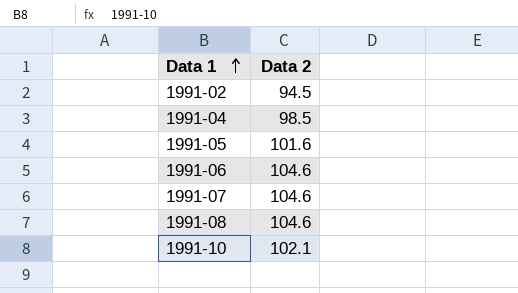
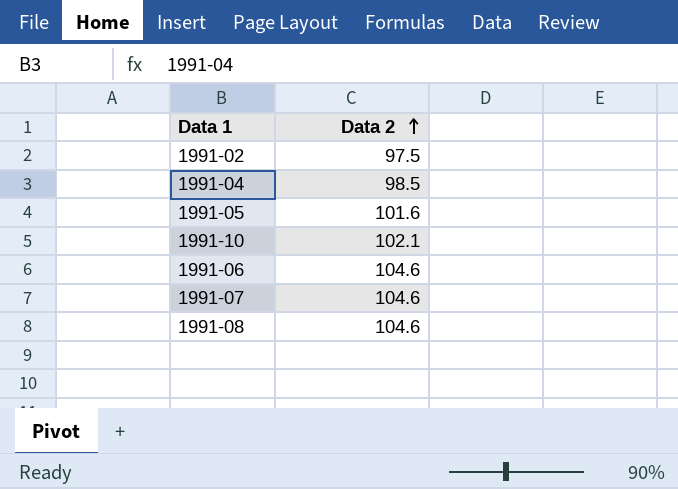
row order: Data 1 ascending -> Data 2 ascending
1991-02 | Data 2: 94.5 -> 97.5

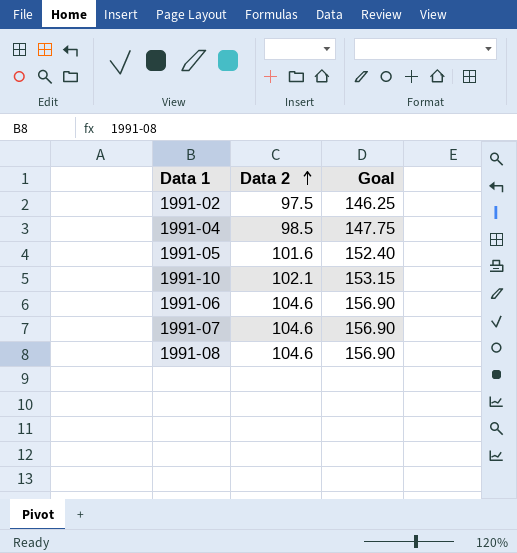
column Goal | formula: none -> [Data 2] * 1.5

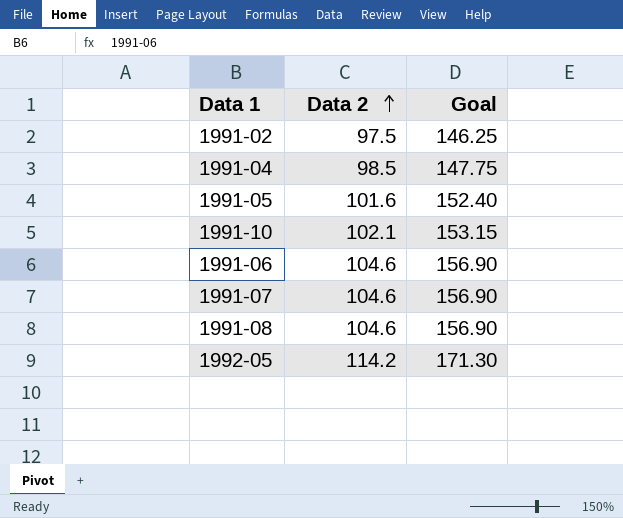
row 1992-05: none -> 114.2 | 171.30

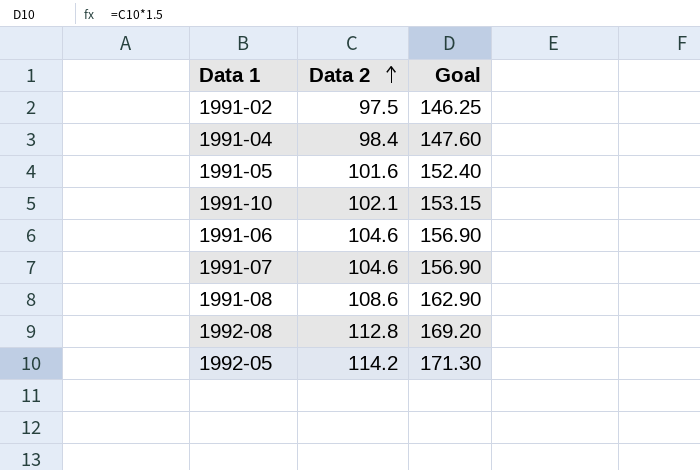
1991-04 | Data 2: 98.5 -> 98.4
1991-04 | Goal: 147.75 -> 147.60
1991-08 | Data 2: 104.6 -> 108.6
1991-08 | Goal: 156.90 -> 162.90
row 1992-08: none -> 112.8 | 169.20

